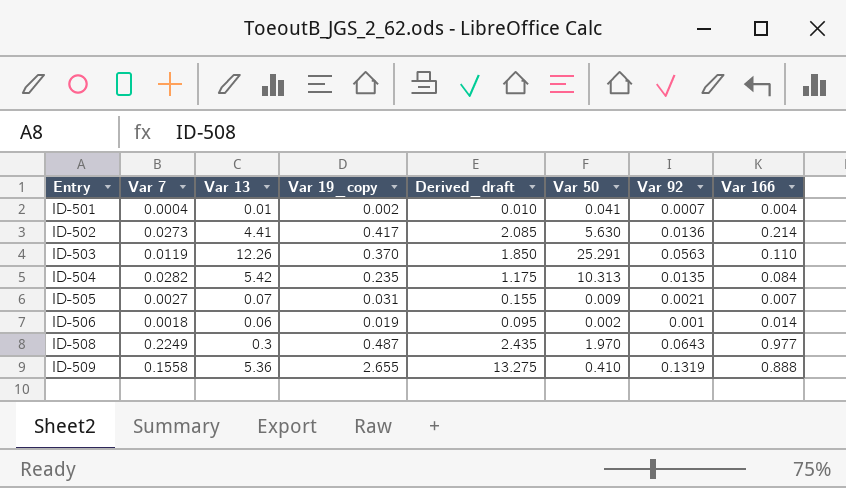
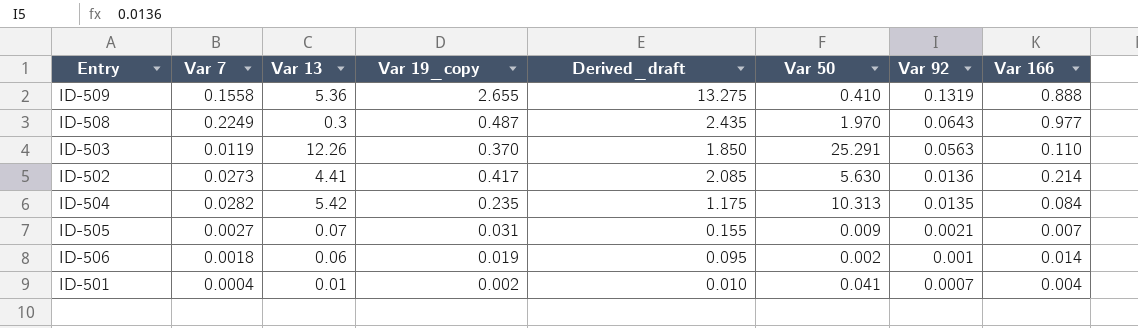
row order: Entry ascending -> Var 92 descending

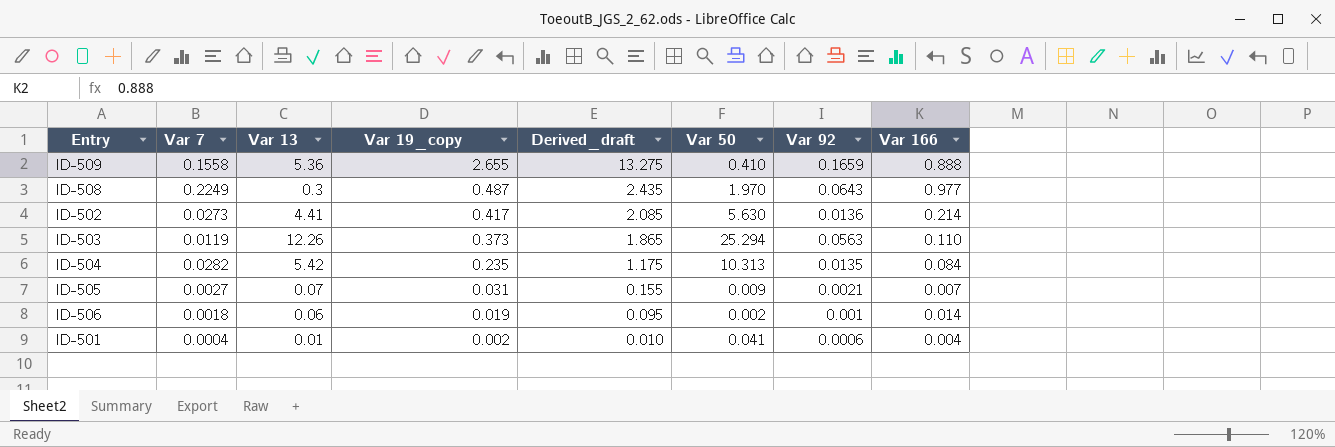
row order: Var 92 descending -> Var 19_copy descending
ID-509 | Var 92: 0.1319 -> 0.1659
ID-503 | Var 19_copy: 0.370 -> 0.373
ID-503 | Derived_draft: 1.850 -> 1.865
ID-503 | Var 50: 25.291 -> 25.294
ID-501 | Var 92: 0.0007 -> 0.0006

